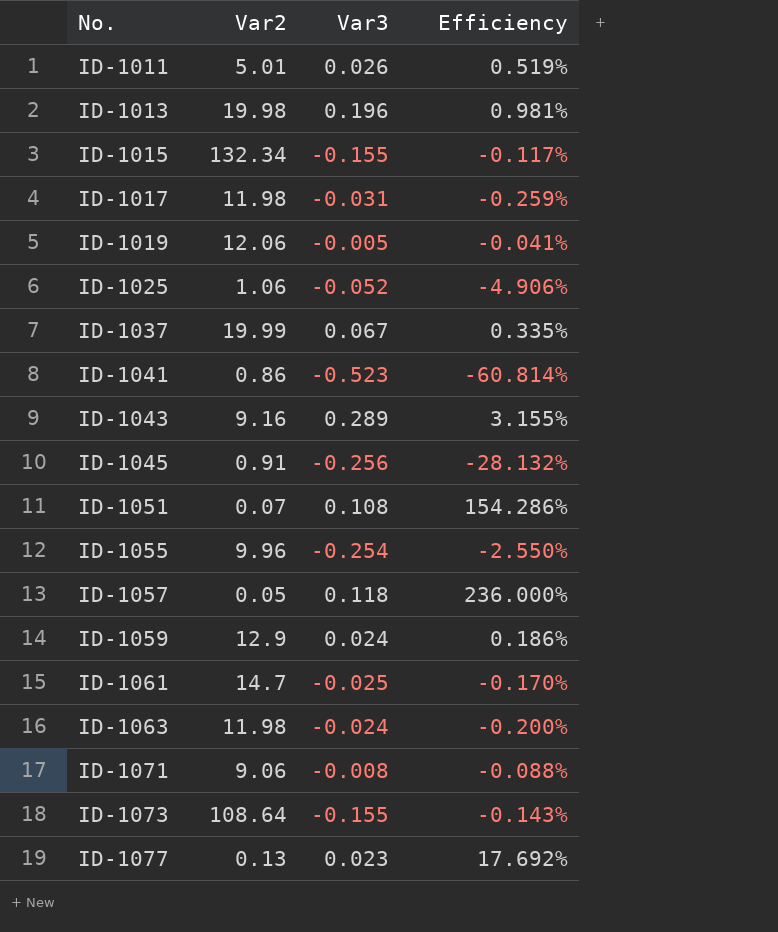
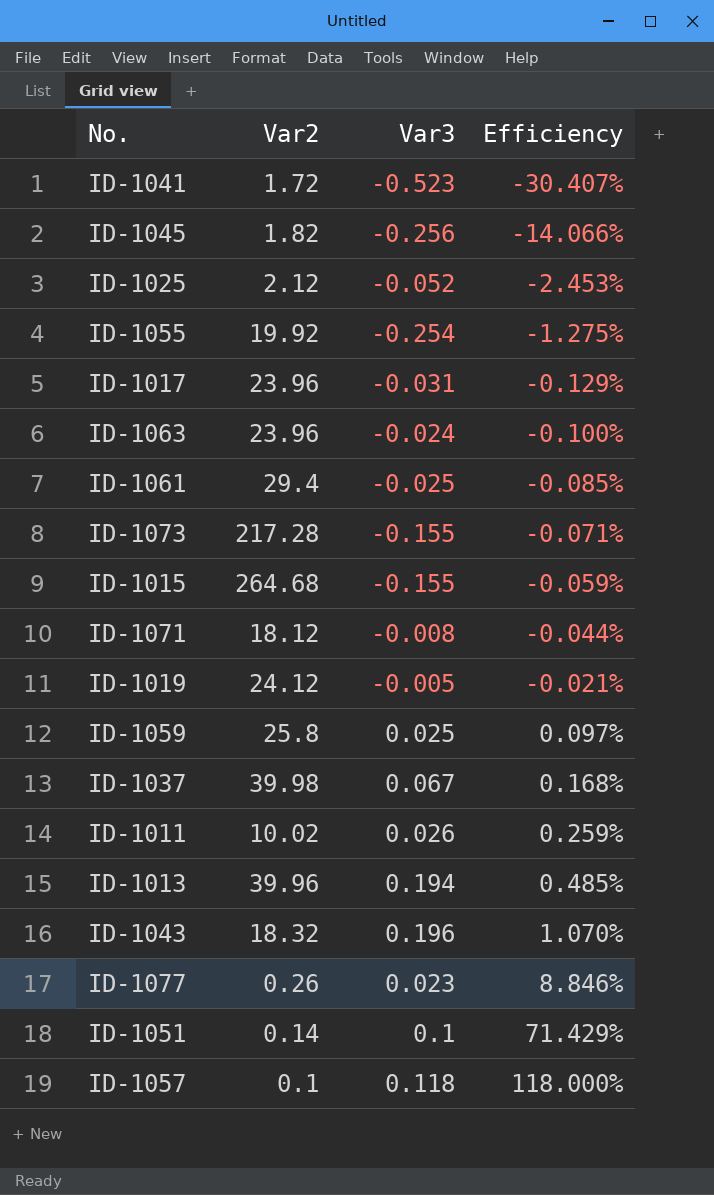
row order: No. ascending -> Efficiency ascending
ID-1041 | Var2: 0.86 -> 1.72
ID-1041 | Efficiency: -60.814% -> -30.407%
ID-1045 | Var2: 0.91 -> 1.82
ID-1045 | Efficiency: -28.132% -> -14.066%
ID-1025 | Var2: 1.06 -> 2.12
ID-1025 | Efficiency: -4.906% -> -2.453%
ID-1055 | Var2: 9.96 -> 19.92
ID-1055 | Efficiency: -2.550% -> -1.275%
ID-1017 | Var2: 11.98 -> 23.96
ID-1017 | Efficiency: -0.259% -> -0.129%
ID-1063 | Var2: 11.98 -> 23.96
ID-1063 | Efficiency: -0.200% -> -0.100%
ID-1061 | Var2: 14.7 -> 29.4
ID-1061 | Efficiency: -0.170% -> -0.085%
ID-1073 | Var2: 108.64 -> 217.28
ID-1073 | Efficiency: -0.143% -> -0.071%
ID-1015 | Var2: 132.34 -> 264.68
ID-1015 | Efficiency: -0.117% -> -0.059%
ID-1071 | Var2: 9.06 -> 18.12
ID-1071 | Efficiency: -0.088% -> -0.044%
ID-1019 | Var2: 12.06 -> 24.12
ID-1019 | Efficiency: -0.041% -> -0.021%
ID-1059 | Var2: 12.9 -> 25.8
ID-1059 | Var3: 0.024 -> 0.025
ID-1059 | Efficiency: 0.186% -> 0.097%
ID-1037 | Var2: 19.99 -> 39.98
ID-1037 | Efficiency: 0.335% -> 0.168%
ID-1011 | Var2: 5.01 -> 10.02
ID-1011 | Efficiency: 0.519% -> 0.259%
ID-1013 | Var2: 19.98 -> 39.96
ID-1013 | Var3: 0.196 -> 0.194
ID-1013 | Efficiency: 0.981% -> 0.485%
ID-1043 | Var2: 9.16 -> 18.32
ID-1043 | Var3: 0.289 -> 0.196
ID-1043 | Efficiency: 3.155% -> 1.070%
ID-1077 | Var2: 0.13 -> 0.26
ID-1077 | Efficiency: 17.692% -> 8.846%
ID-1051 | Var2: 0.07 -> 0.14
ID-1051 | Var3: 0.108 -> 0.1
ID-1051 | Efficiency: 154.286% -> 71.429%
ID-1057 | Var2: 0.05 -> 0.1
ID-1057 | Efficiency: 236.000% -> 118.000%

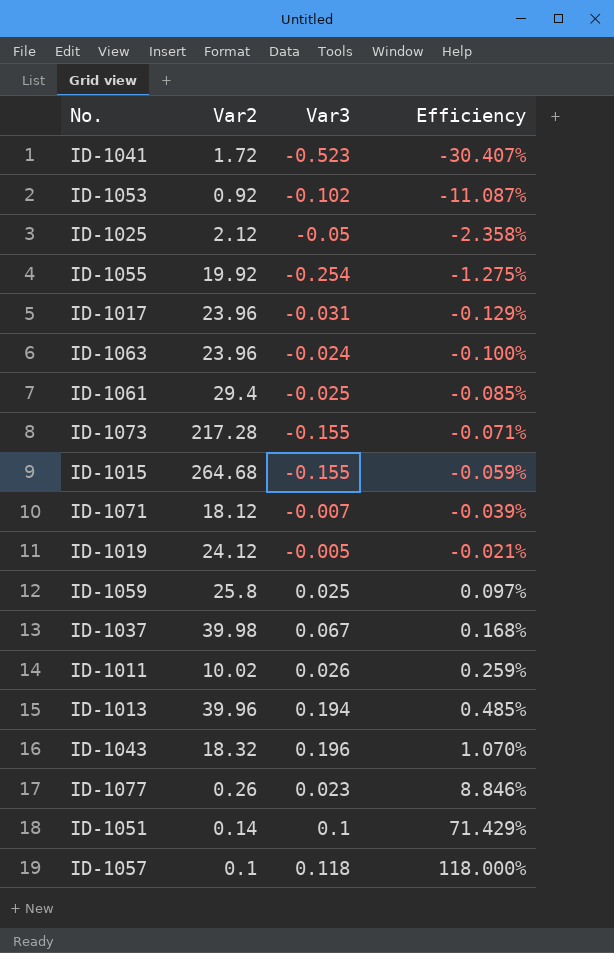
row ID-1045: 1.82 | -0.256 | -14.066% -> none
row ID-1053: none -> 0.92 | -0.102 | -11.087%
ID-1025 | Var3: -0.052 -> -0.05
ID-1025 | Efficiency: -2.453% -> -2.358%
ID-1071 | Var3: -0.008 -> -0.007
ID-1071 | Efficiency: -0.044% -> -0.039%

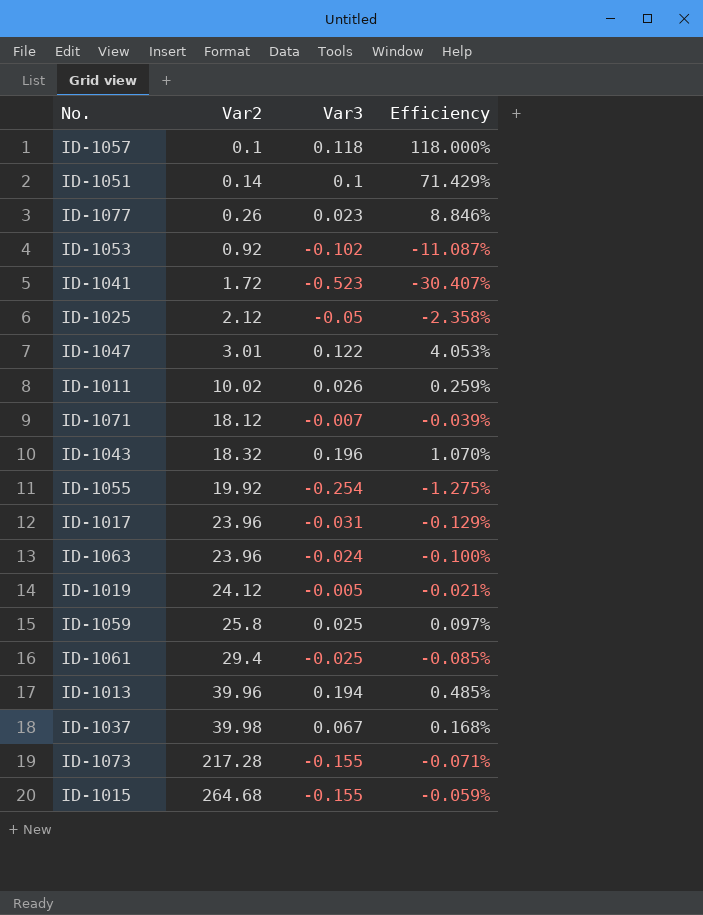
row order: Efficiency ascending -> Var2 ascending
row ID-1047: none -> 3.01 | 0.122 | 4.053%

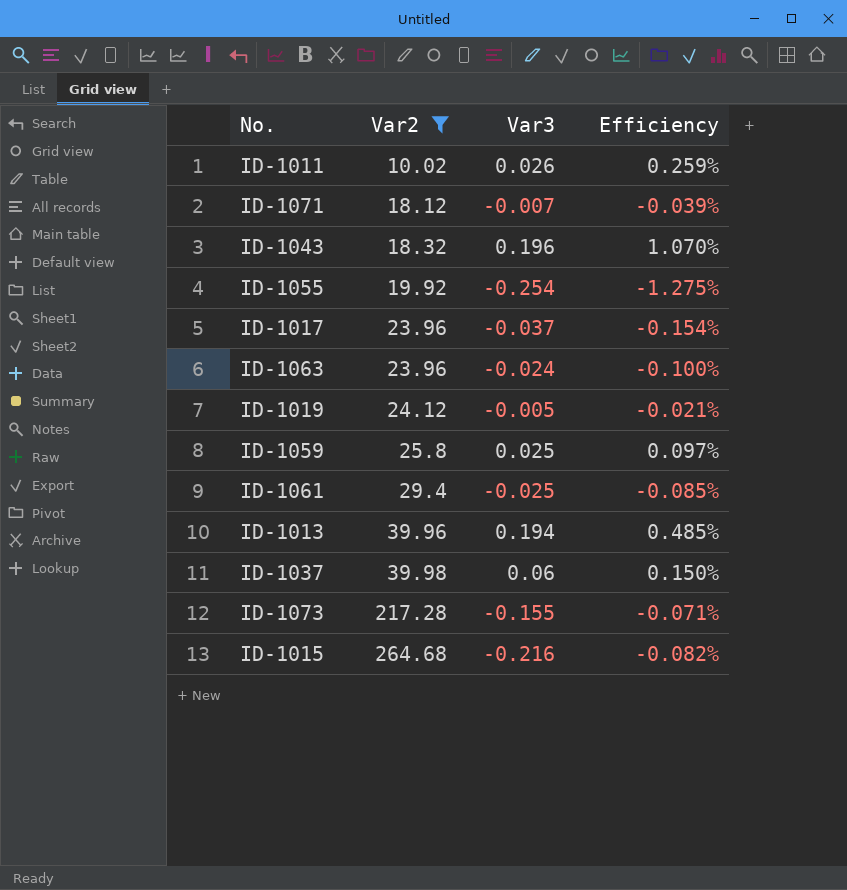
filter: none -> Var2 >= 10.02
ID-1017 | Var3: -0.031 -> -0.037
ID-1017 | Efficiency: -0.129% -> -0.154%
ID-1037 | Var3: 0.067 -> 0.06
ID-1037 | Efficiency: 0.168% -> 0.150%
ID-1015 | Var3: -0.155 -> -0.216
ID-1015 | Efficiency: -0.059% -> -0.082%

